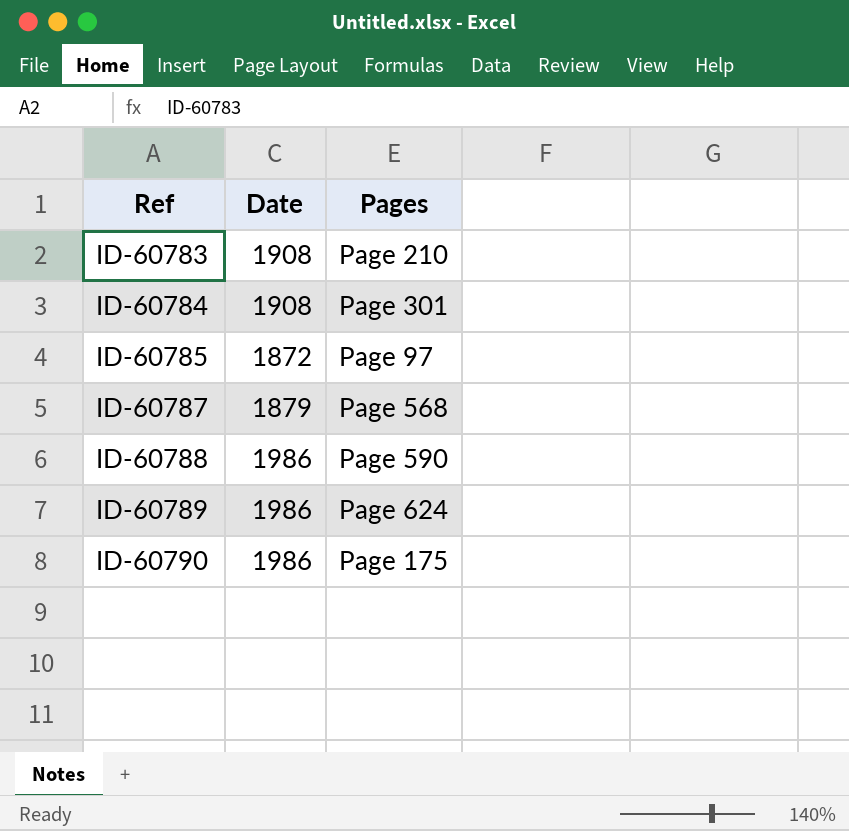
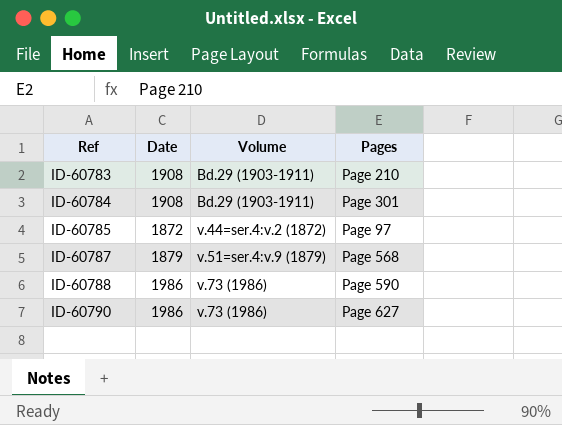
column Volume | position: none -> 3
row ID-60789: 1986 | Page 624 -> none
ID-60790 | Pages: Page 175 -> Page 627

